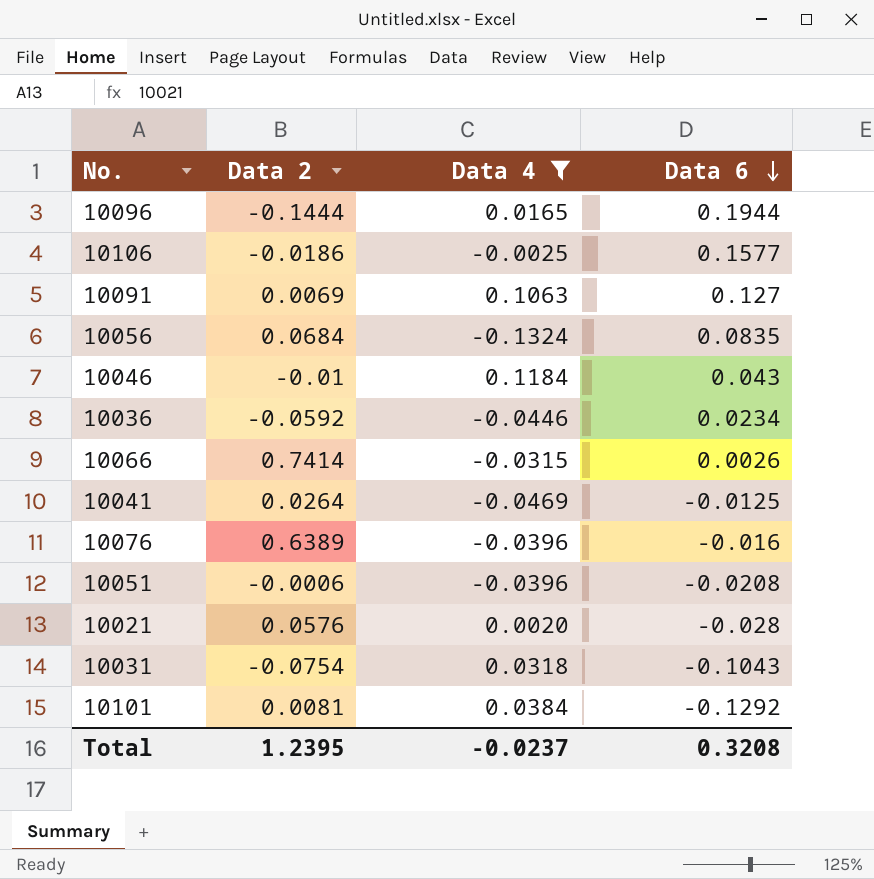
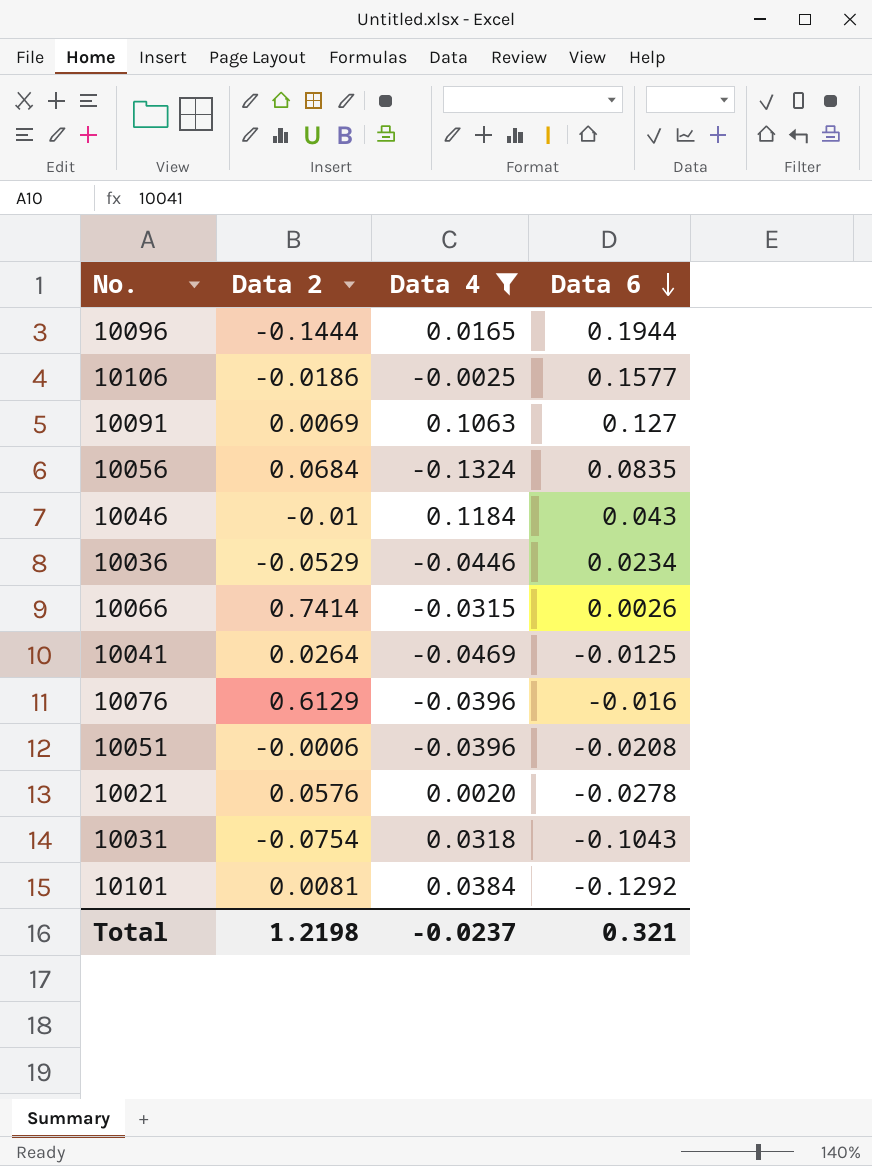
10036 | Data 2: -0.0592 -> -0.0529
10076 | Data 2: 0.6389 -> 0.6129
10021 | Data 6: -0.028 -> -0.0278
Total | Data 2: 1.2395 -> 1.2198
Total | Data 6: 0.3208 -> 0.321

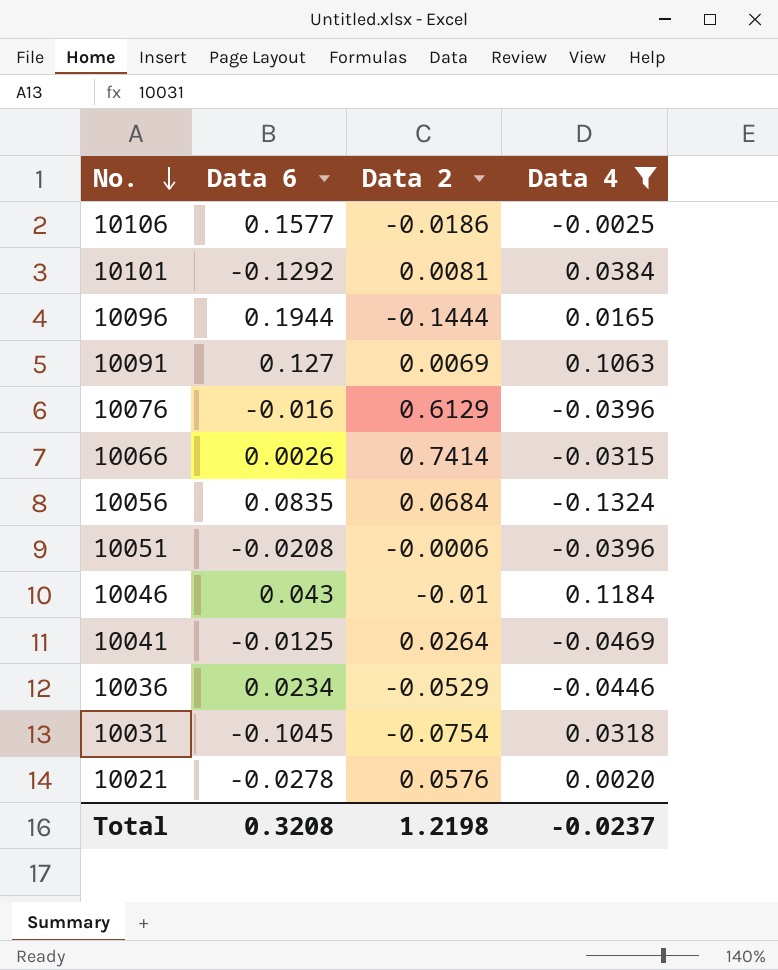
row order: Data 6 descending -> No. descending
column Data 6 | position: 4 -> 2
10031 | Data 6: -0.1043 -> -0.1045
Total | Data 6: 0.321 -> 0.3208

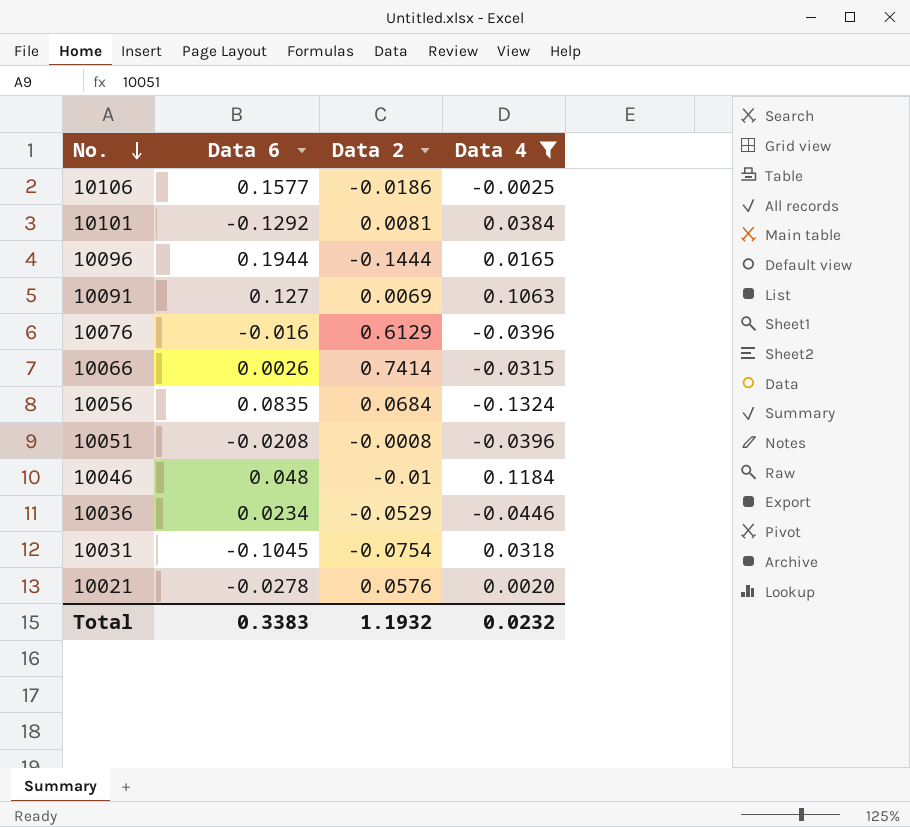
row 10041: -0.0125 | 0.0264 | -0.0469 -> none
10051 | Data 2: -0.0006 -> -0.0008
10046 | Data 6: 0.043 -> 0.048
Total | Data 6: 0.3208 -> 0.3383
Total | Data 2: 1.2198 -> 1.1932
Total | Data 4: -0.0237 -> 0.0232

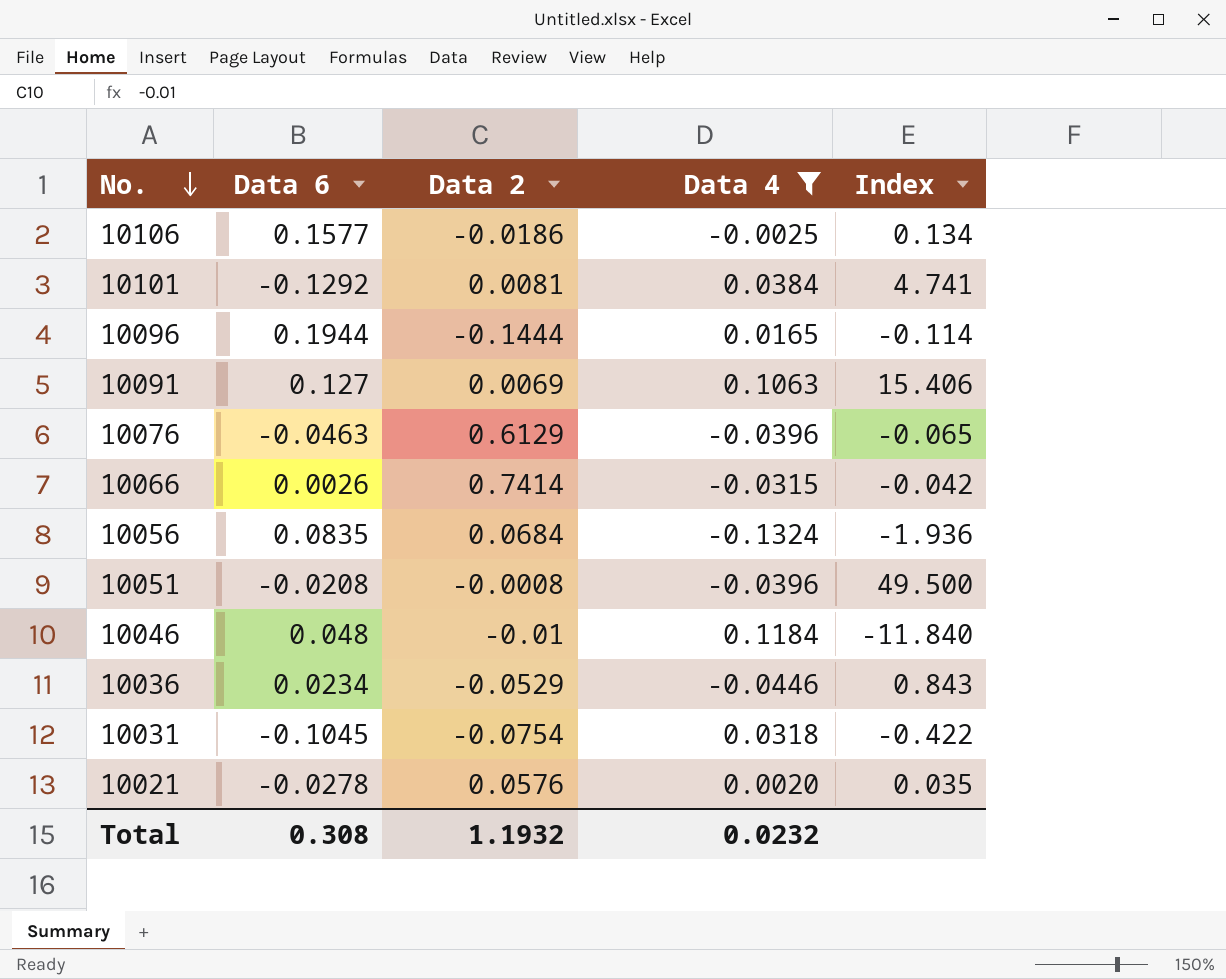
column Index | formula: none -> [Data 4] / [Data 2]
10076 | Data 6: -0.016 -> -0.0463
Total | Data 6: 0.3383 -> 0.308

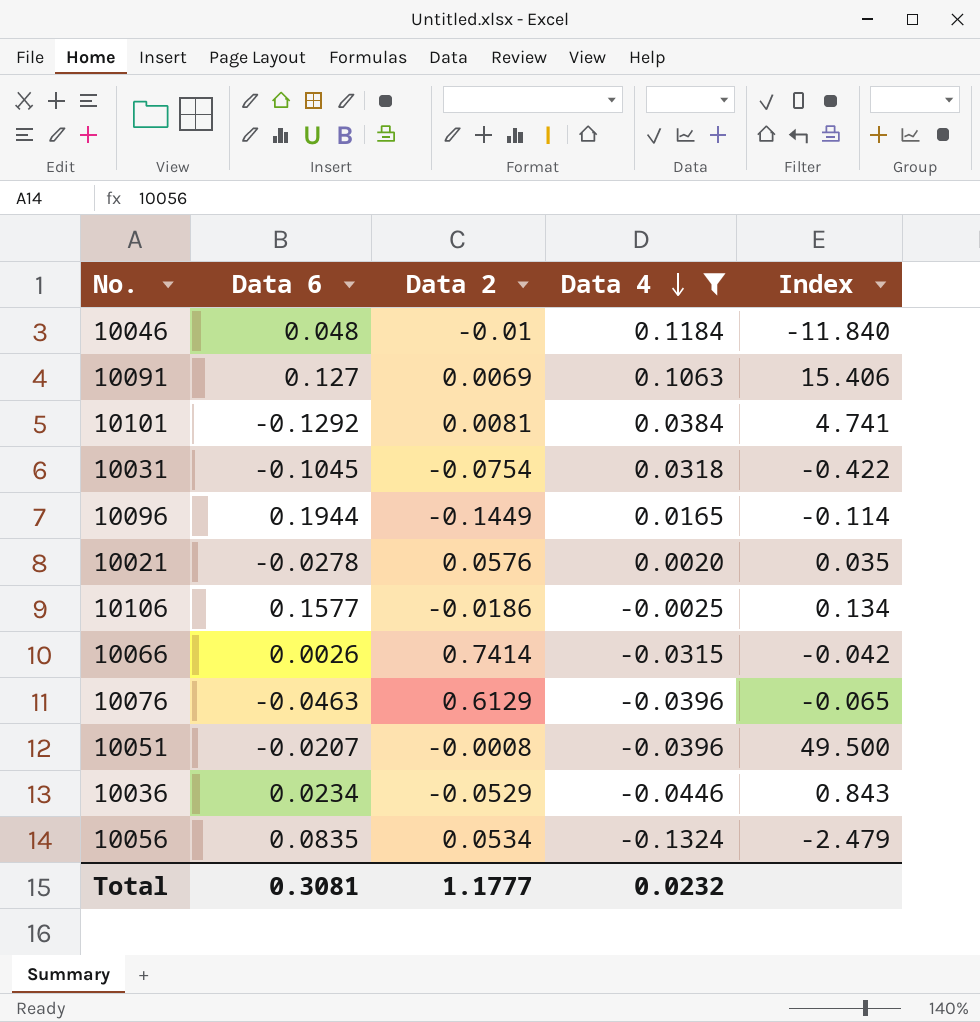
row order: No. descending -> Data 4 descending
10096 | Data 2: -0.1444 -> -0.1449
10051 | Data 6: -0.0208 -> -0.0207
10056 | Data 2: 0.0684 -> 0.0534
10056 | Index: -1.936 -> -2.479
Total | Data 6: 0.308 -> 0.3081
Total | Data 2: 1.1932 -> 1.1777

